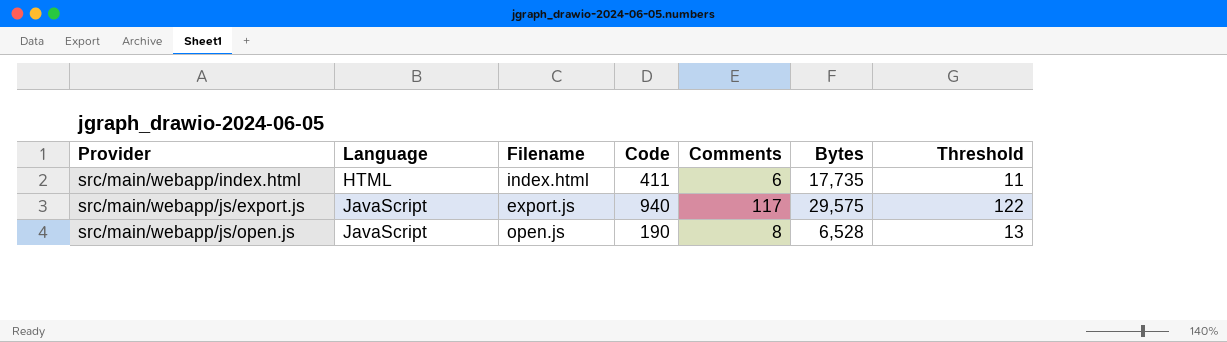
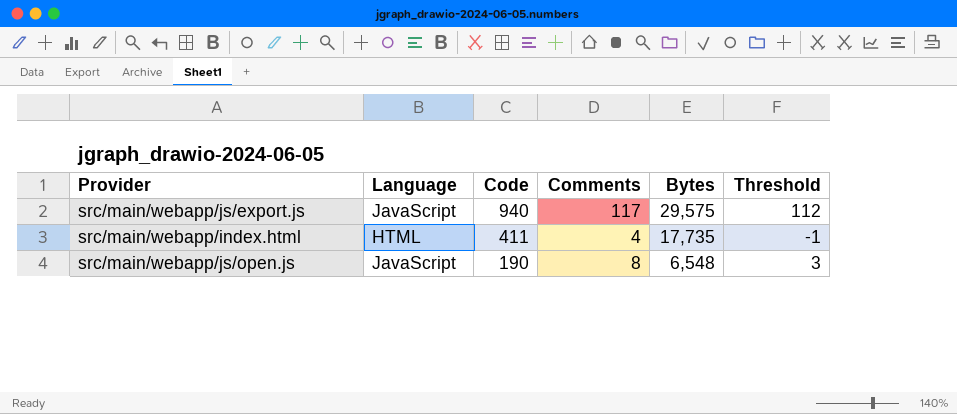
row order: Provider ascending -> Code descending
column Filename | position: 3 -> none
column Threshold | formula: [Comments] + 5 -> [Comments] - 5
src/main/webapp/index.html | Comments: 6 -> 4
src/main/webapp/js/open.js | Bytes: 6,528 -> 6,548

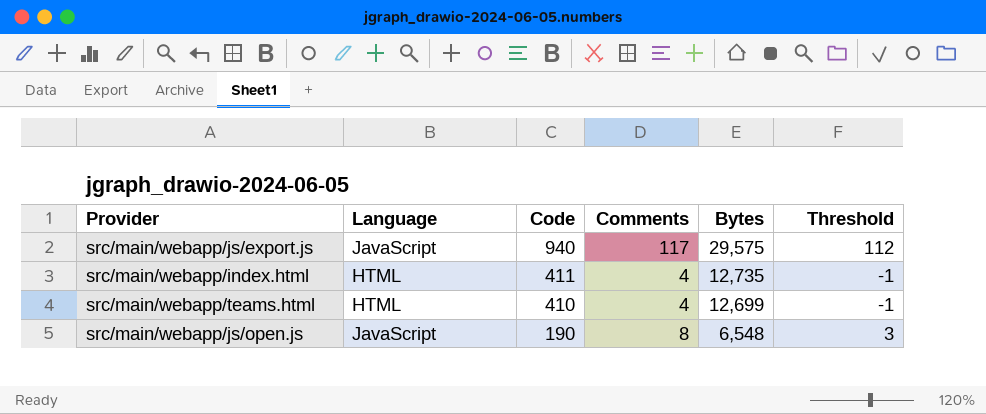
src/main/webapp/index.html | Bytes: 17,735 -> 12,735
row src/main/webapp/teams.html: none -> HTML | 410 | 4 | 12,699 | -1

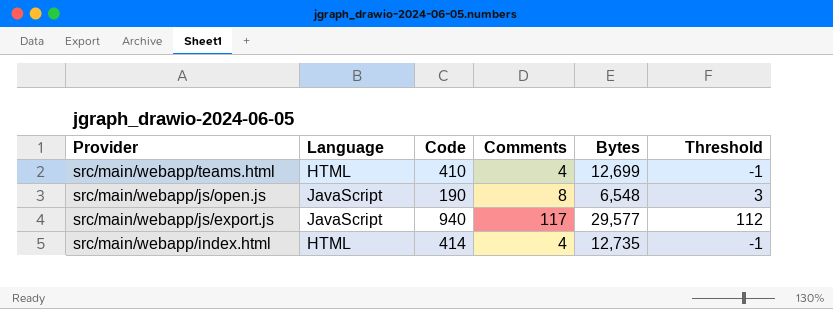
row order: Code descending -> Provider descending
src/main/webapp/js/export.js | Bytes: 29,575 -> 29,577
src/main/webapp/index.html | Code: 411 -> 414

